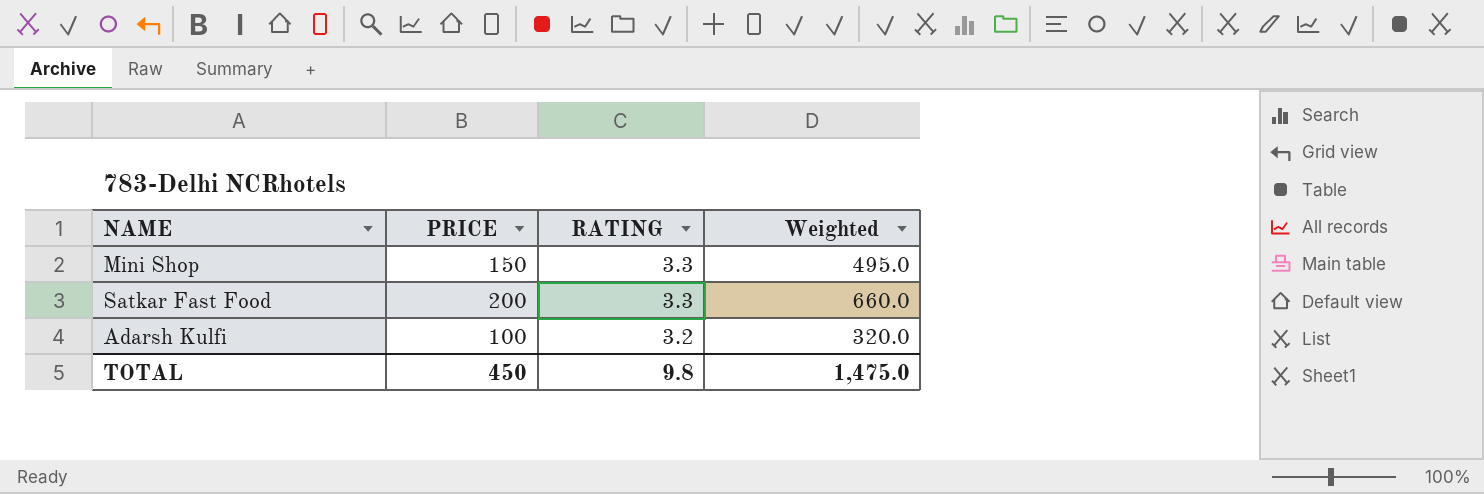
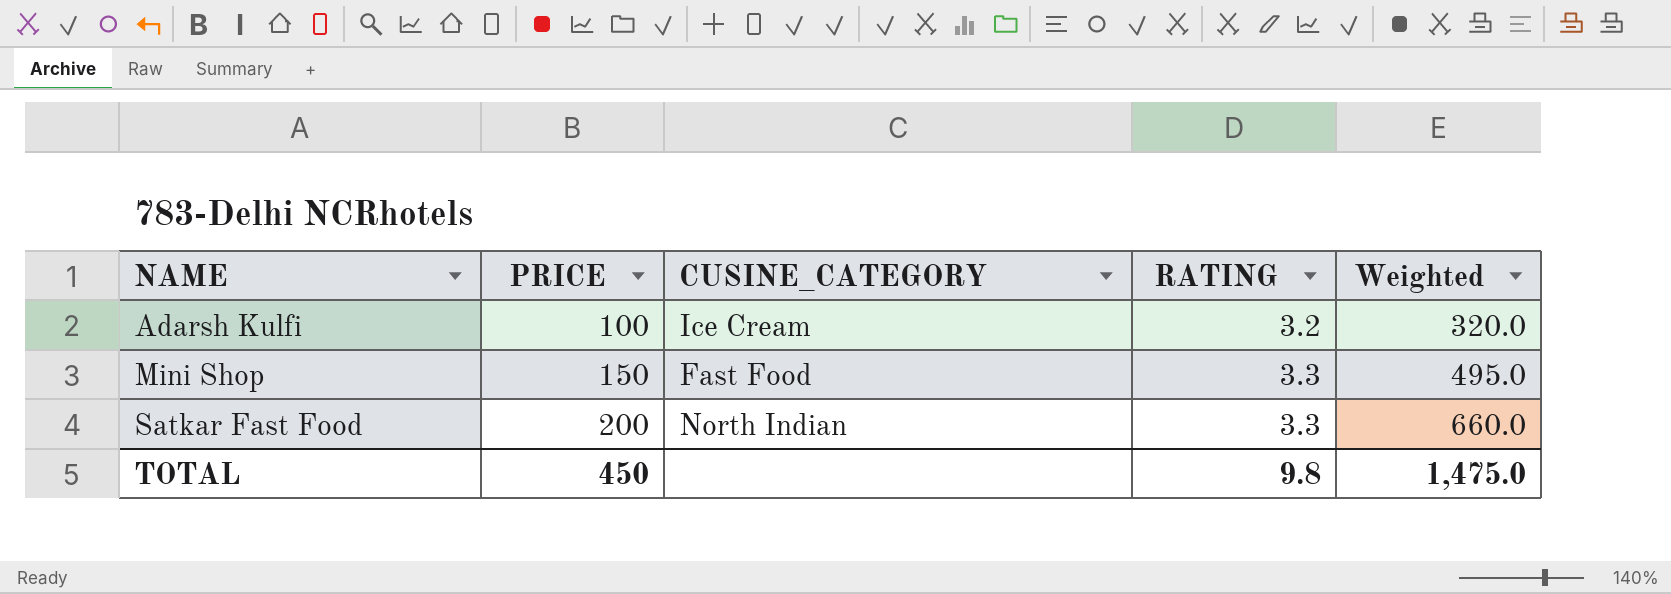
row order: RATING descending -> NAME ascending
column CUSINE_CATEGORY | position: none -> 3

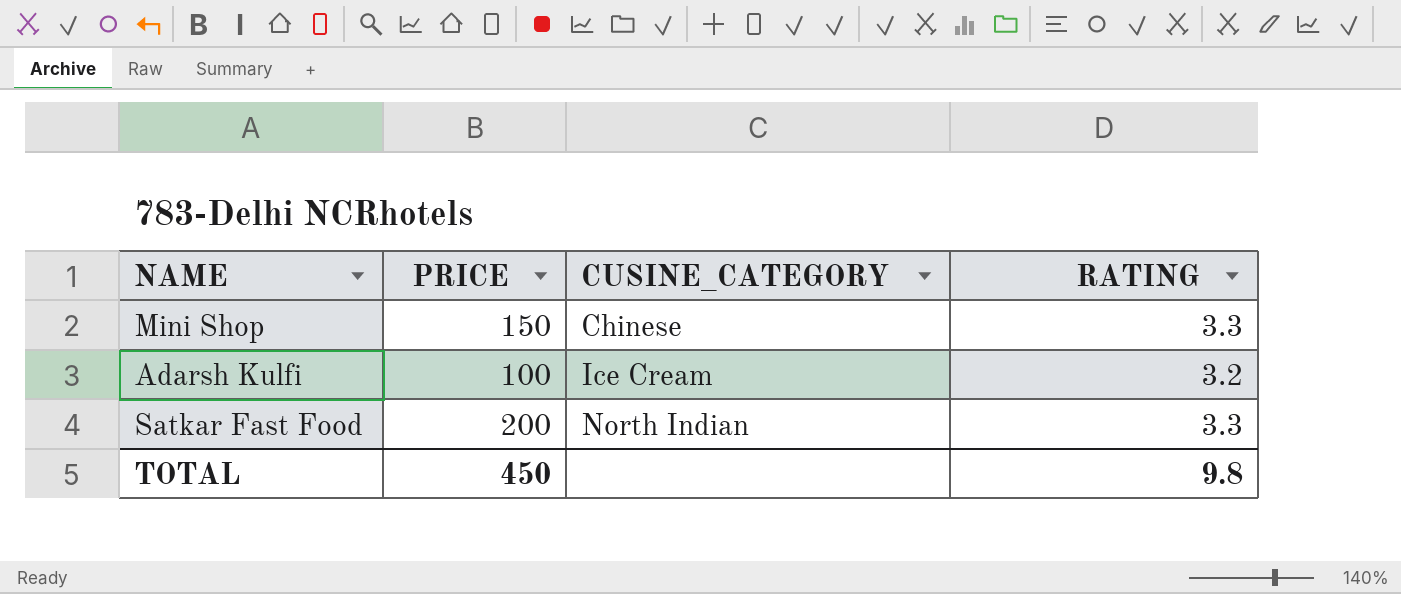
row order: NAME ascending -> CUSINE_CATEGORY ascending
column Weighted | formula: [PRICE] * [RATING] -> none
Mini Shop | CUSINE_CATEGORY: Fast Food -> Chinese

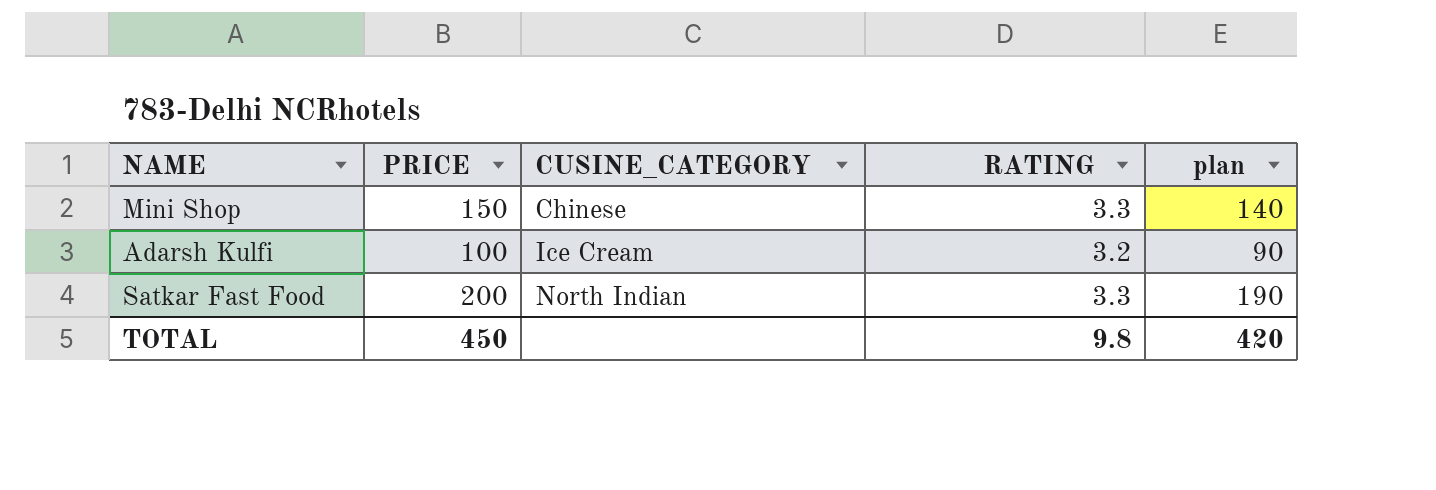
column plan | formula: none -> [PRICE] - 10

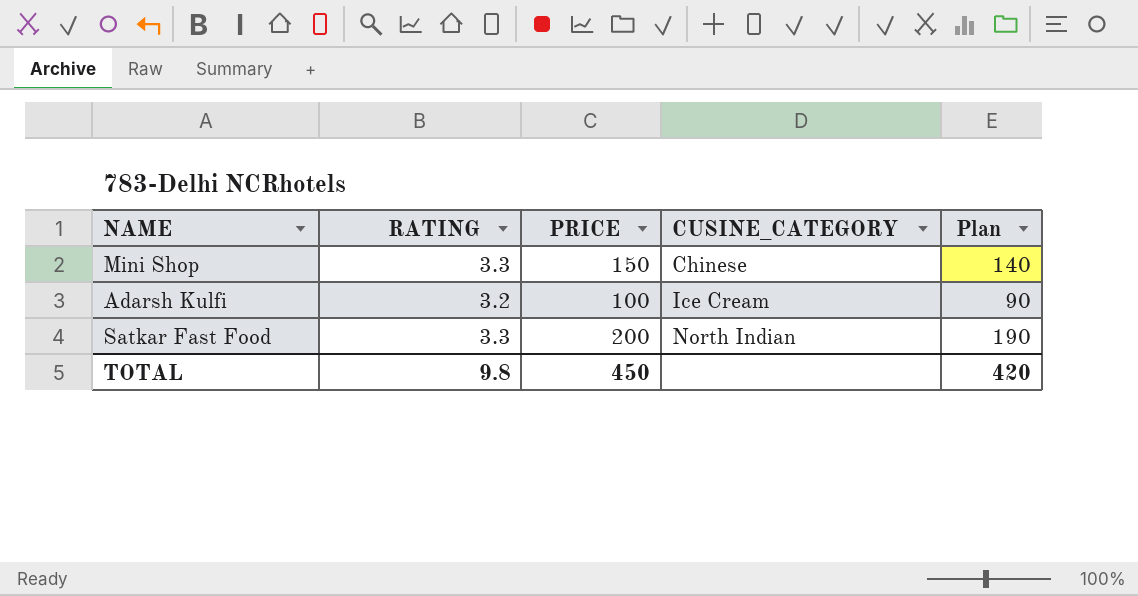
column RATING | position: 4 -> 2
column name: plan -> Plan

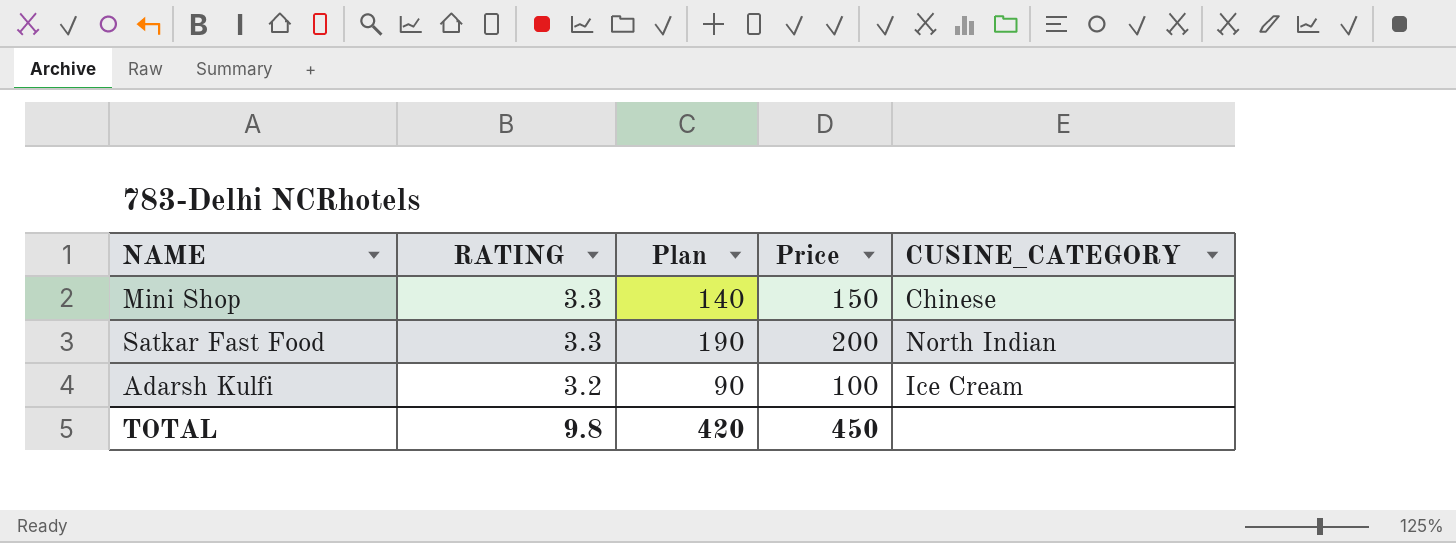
row order: CUSINE_CATEGORY ascending -> RATING descending
column Plan | position: 5 -> 3
column name: PRICE -> Price

